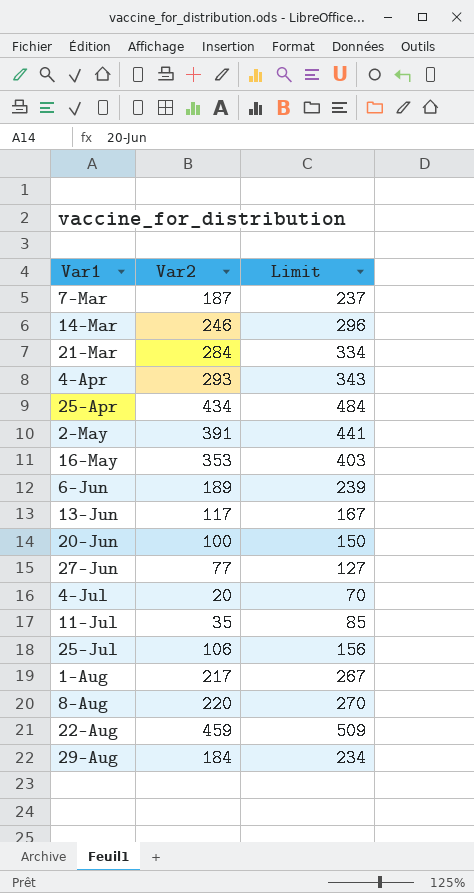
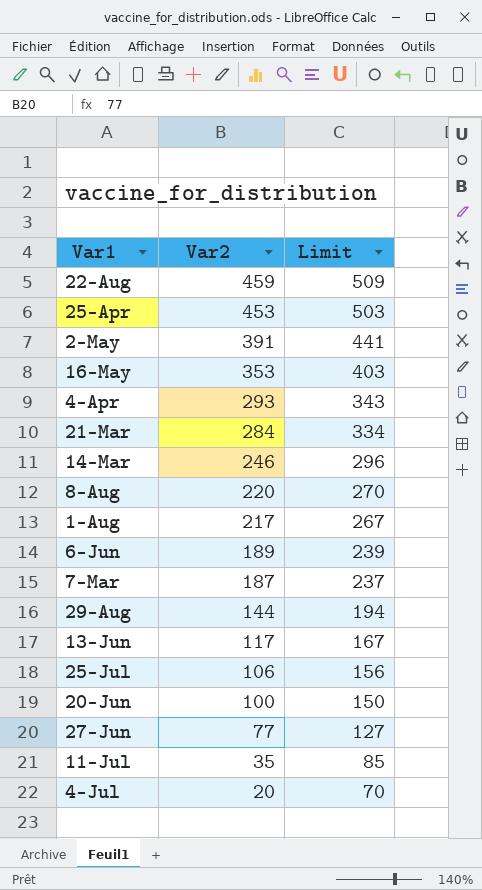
row order: Var1 ascending -> Var2 descending
25-Apr | Var2: 434 -> 453
25-Apr | Limit: 484 -> 503
29-Aug | Var2: 184 -> 144
29-Aug | Limit: 234 -> 194

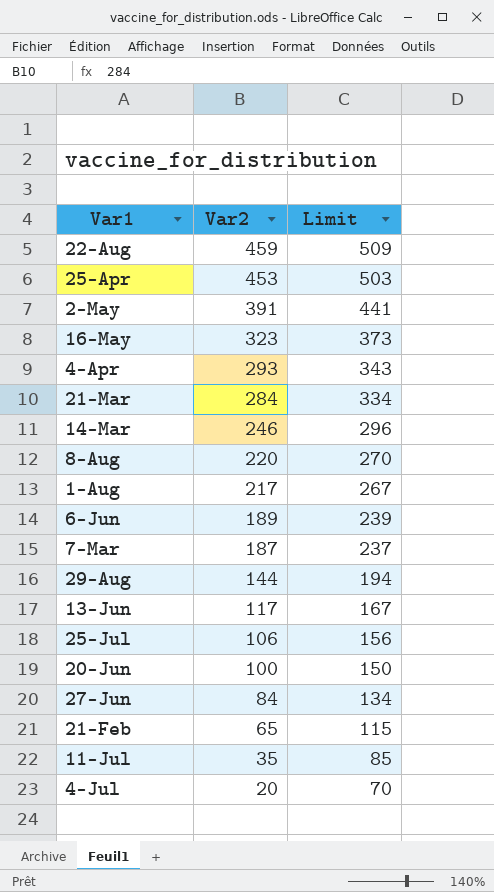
16-May | Var2: 353 -> 323
16-May | Limit: 403 -> 373
27-Jun | Var2: 77 -> 84
27-Jun | Limit: 127 -> 134
row 21-Feb: none -> 65 | 115

